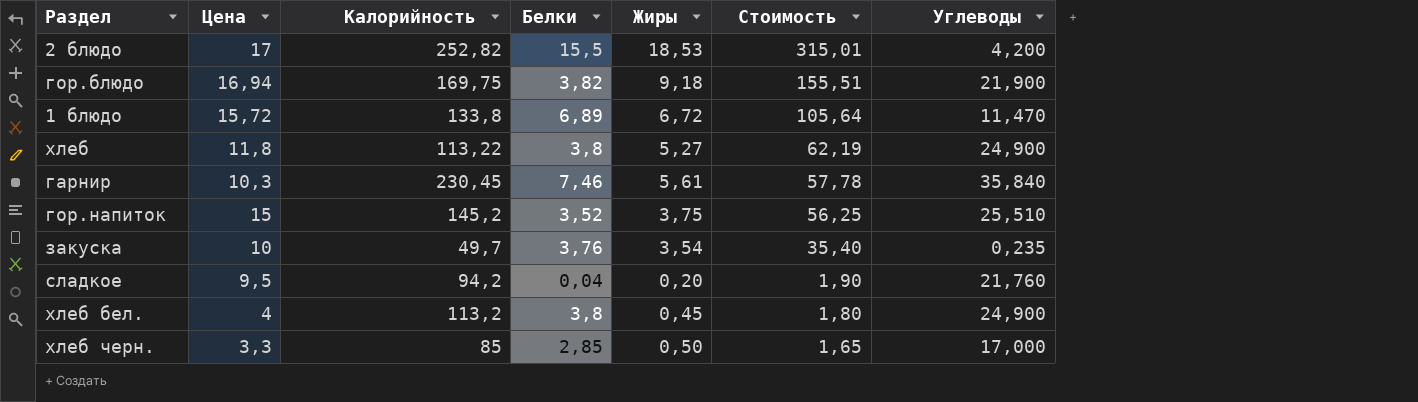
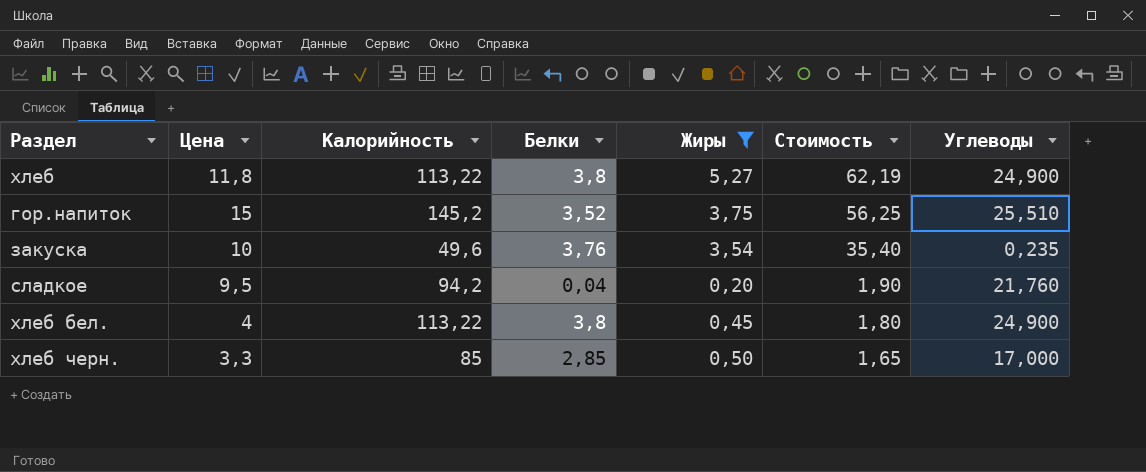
filter: none -> Жиры <= 5,27
закуска | Калорийность: 49,7 -> 49,6
хлеб бел. | Калорийность: 113,2 -> 113,22

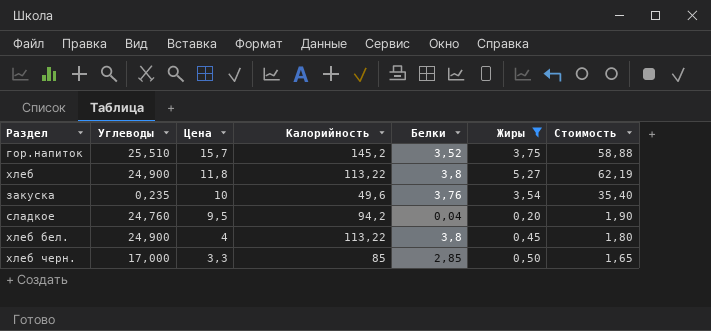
row order: Стоимость descending -> Цена descending
column Углеводы | position: 7 -> 2
гор.напиток | Цена: 15 -> 15,7
гор.напиток | Стоимость: 56,25 -> 58,88
сладкое | Углеводы: 21,760 -> 24,760

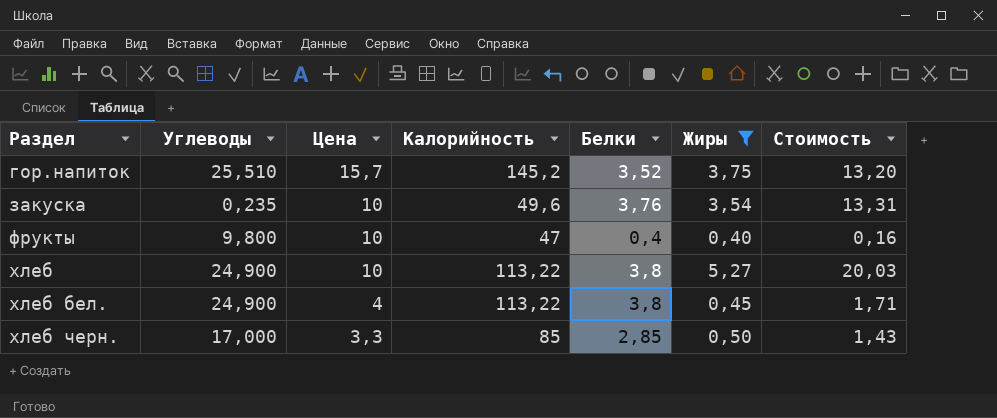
row order: Цена descending -> Раздел ascending
column Стоимость | formula: [Цена] * [Жиры] -> [Белки] * [Жиры]
row сладкое: 24,760 | 9,5 | 94,2 | 0,04 | 0,20 | 1,90 -> none
row фрукты: none -> 9,800 | 10 | 47 | 0,4 | 0,40 | 0,16
хлеб | Цена: 11,8 -> 10

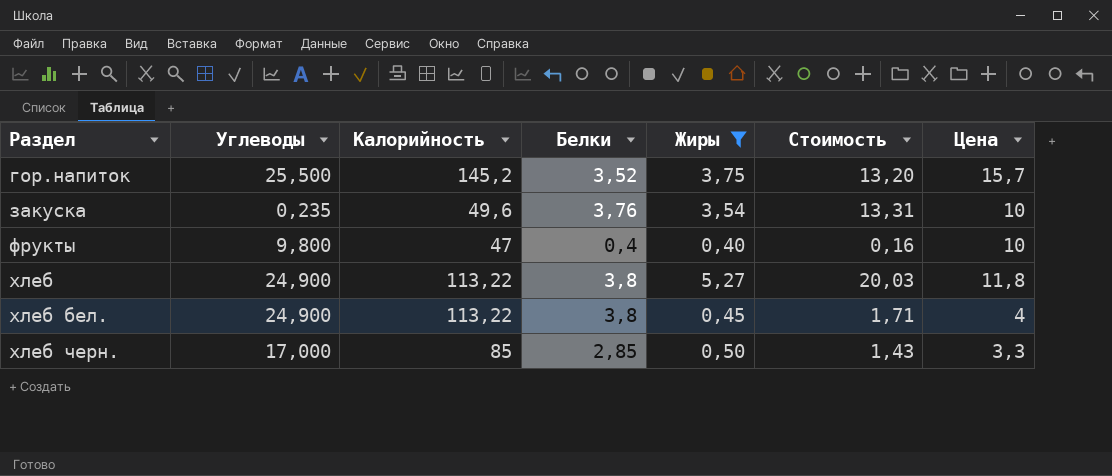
column Цена | position: 3 -> 7
гор.напиток | Углеводы: 25,510 -> 25,500
хлеб | Цена: 10 -> 11,8

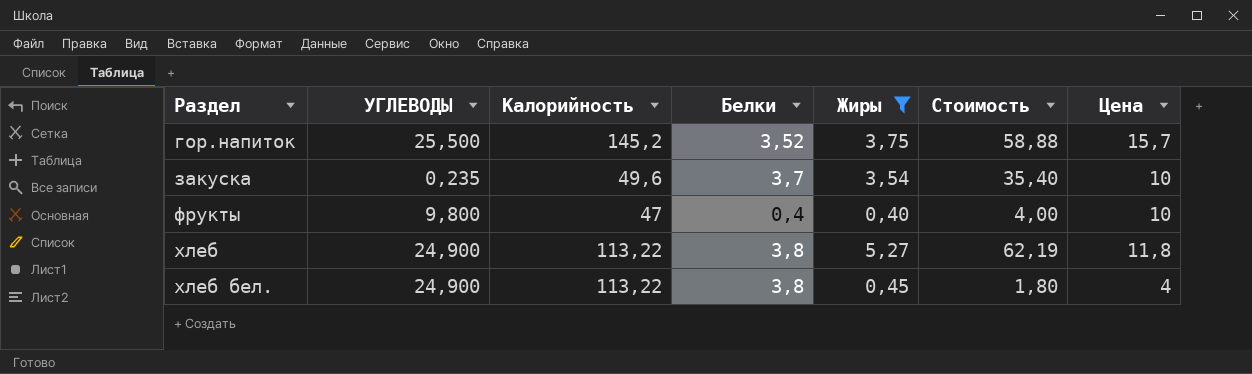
column name: Углеводы -> УГЛЕВОДЫ
column Стоимость | formula: [Белки] * [Жиры] -> [Жиры] * [Цена]
row хлеб черн.: 17,000 | 85 | 2,85 | 0,50 | 1,43 | 3,3 -> none
закуска | Белки: 3,76 -> 3,7

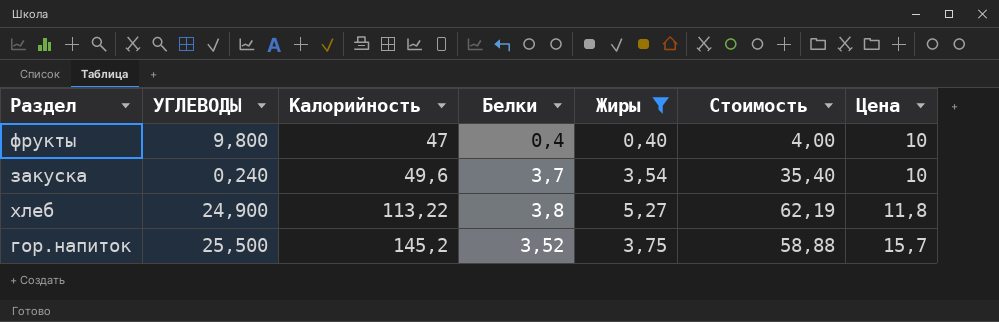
row order: Раздел ascending -> Калорийность ascending
row хлеб бел.: 24,900 | 113,22 | 3,8 | 0,45 | 1,80 | 4 -> none
закуска | УГЛЕВОДЫ: 0,235 -> 0,240

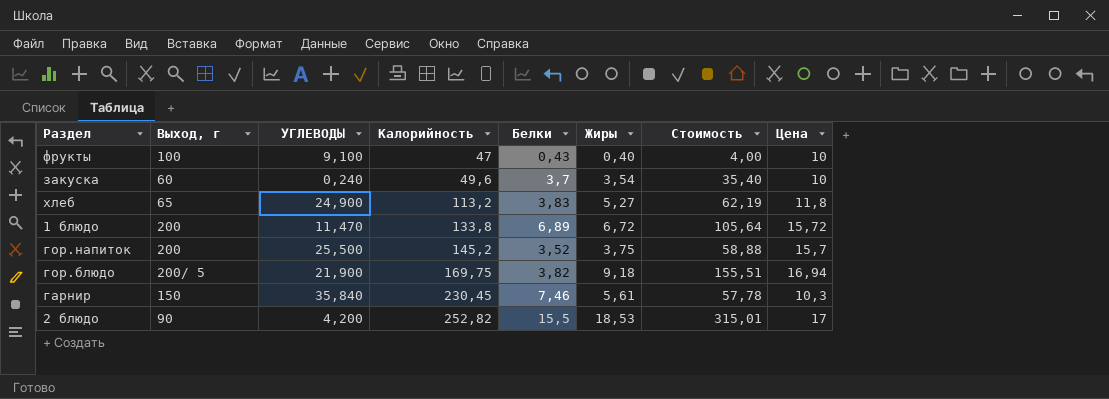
filter: Жиры <= 5,27 -> none
column Выход, г | position: none -> 2
фрукты | УГЛЕВОДЫ: 9,800 -> 9,100
фрукты | Белки: 0,4 -> 0,43
хлеб | Калорийность: 113,22 -> 113,2
хлеб | Белки: 3,8 -> 3,83

